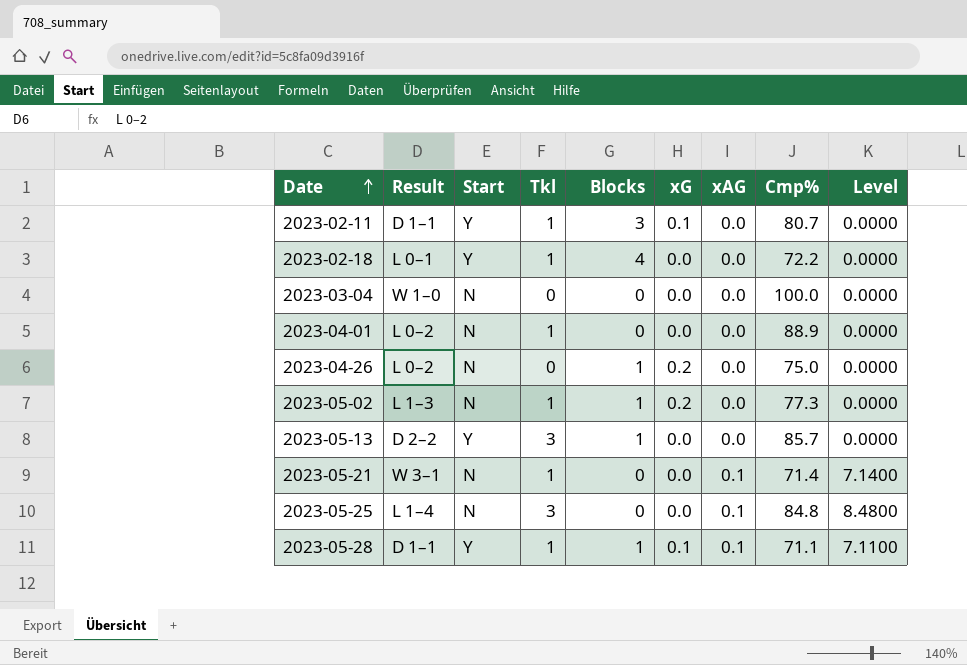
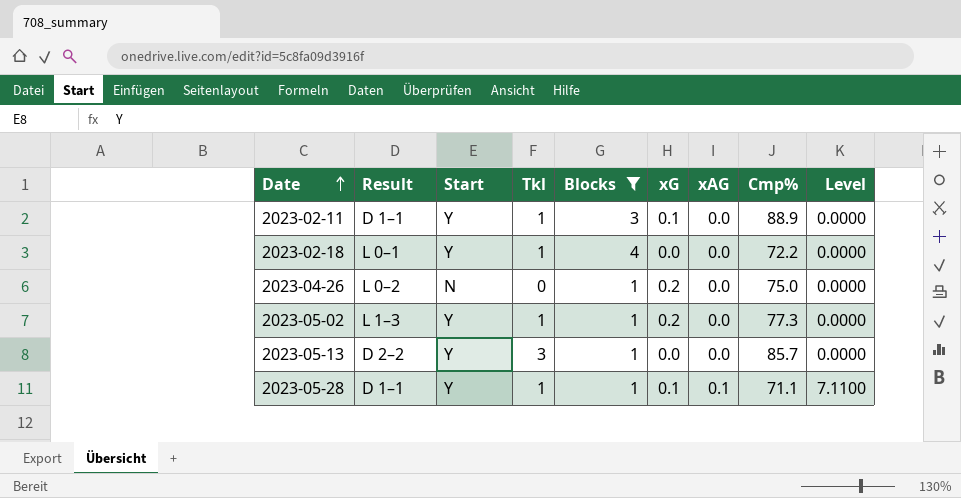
filter: none -> Blocks != 0
2023-02-11 | Cmp%: 80.7 -> 88.9
2023-05-02 | Start: N -> Y

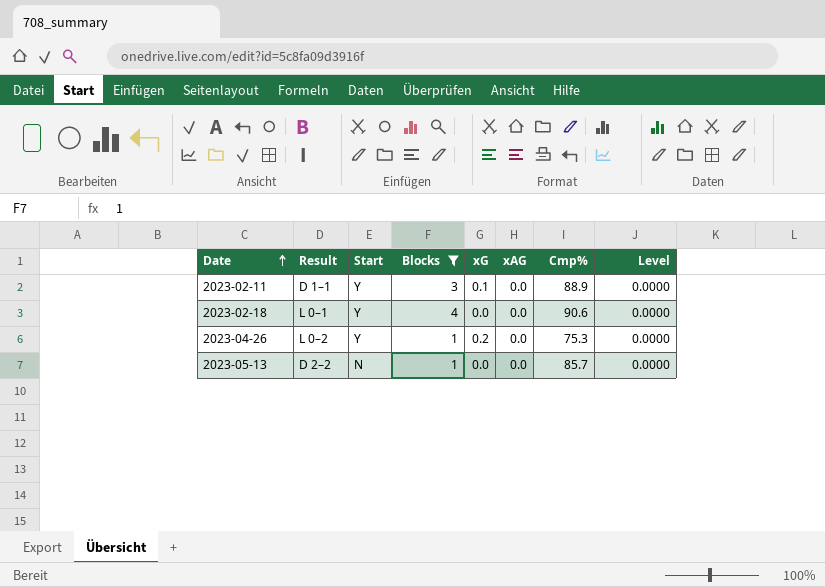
column Tkl | position: 4 -> none
row 2023-05-02: L 1–3 | Y | 1 | 1 | 0.2 | 0.0 | 77.3 | 0.0000 -> none
row 2023-05-28: D 1–1 | Y | 1 | 1 | 0.1 | 0.1 | 71.1 | 7.1100 -> none
2023-02-18 | Cmp%: 72.2 -> 90.6
2023-04-26 | Start: N -> Y
2023-04-26 | Cmp%: 75.0 -> 75.3
2023-05-13 | Start: Y -> N

